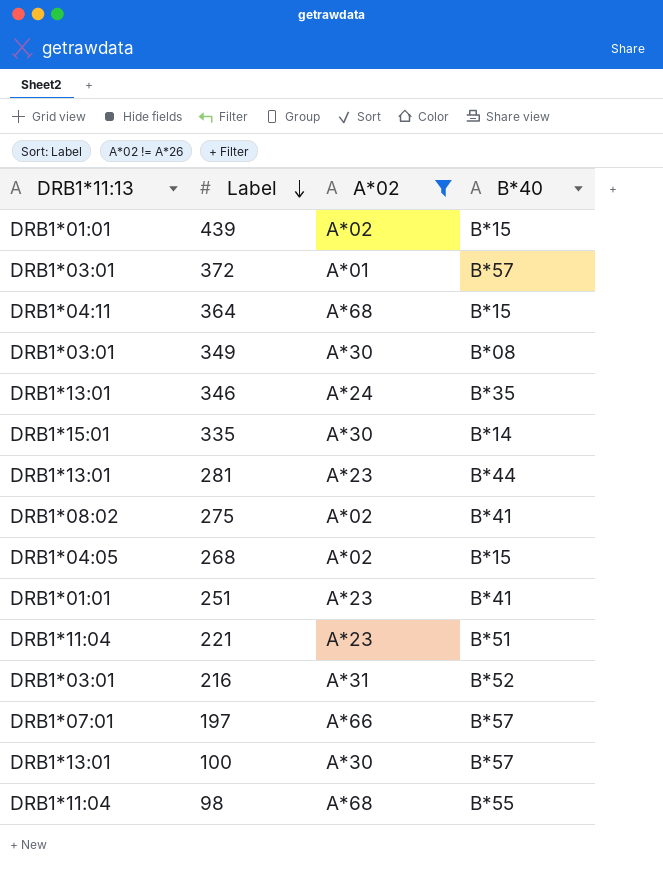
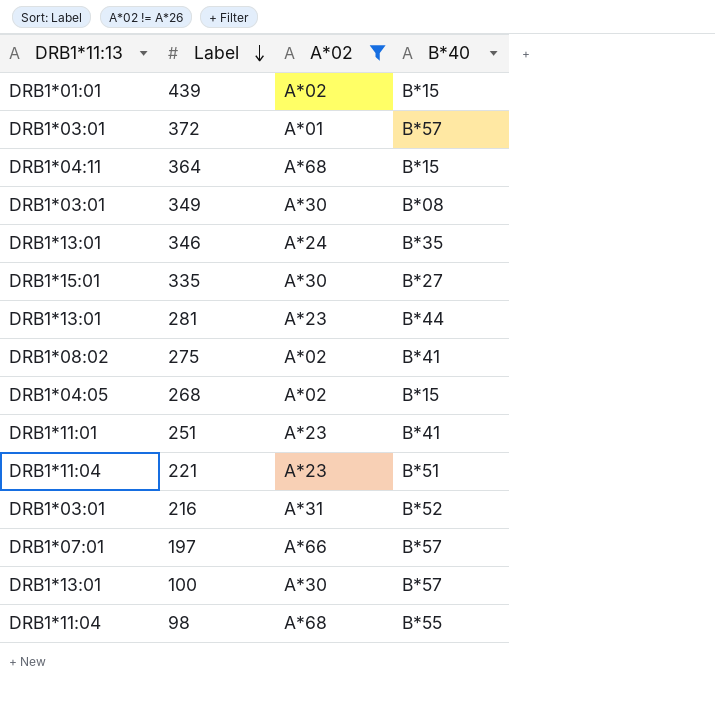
335 | B*40: B*14 -> B*27
251 | DRB1*11:13: DRB1*01:01 -> DRB1*11:01

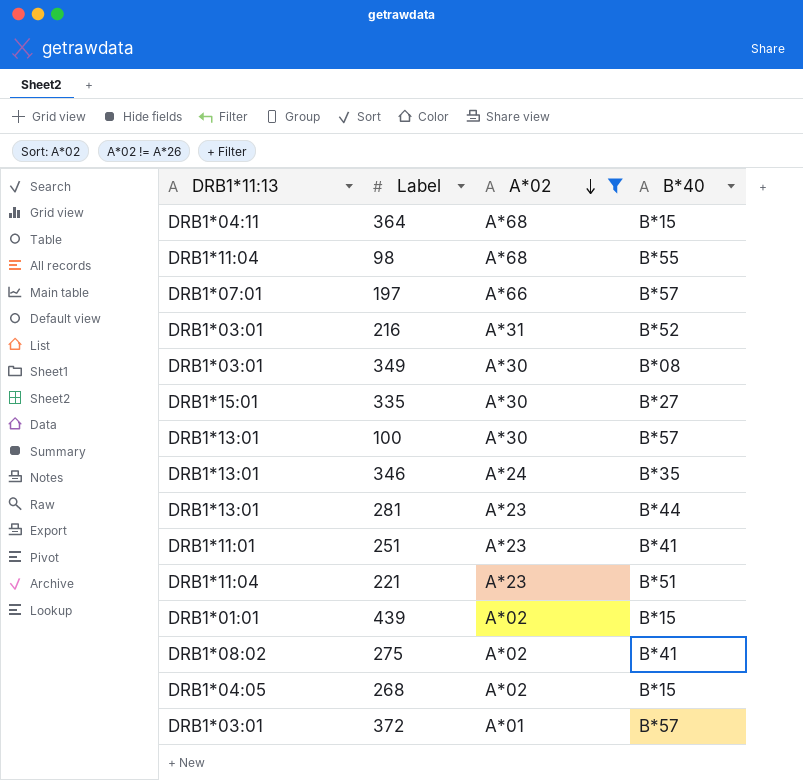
row order: Label descending -> A*02 descending

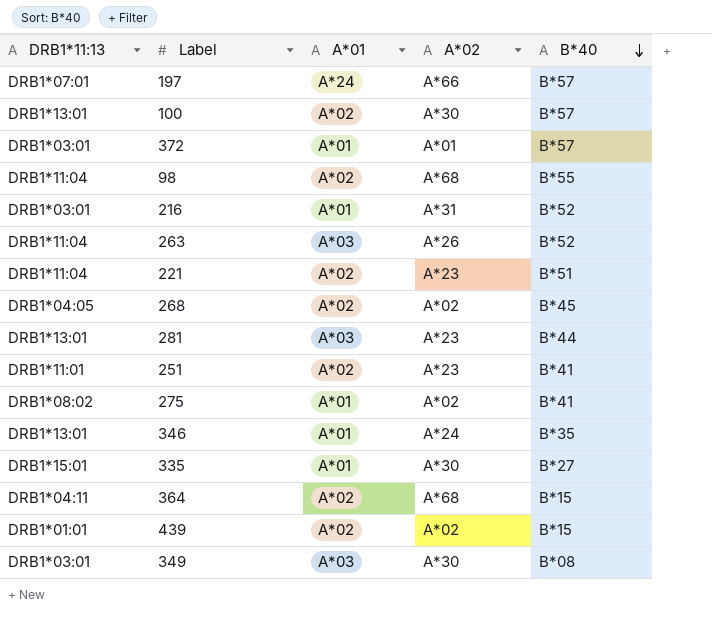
filter: A*02 != A*26 -> none
row order: A*02 descending -> B*40 descending
column A*01 | position: none -> 3
268 | B*40: B*15 -> B*45

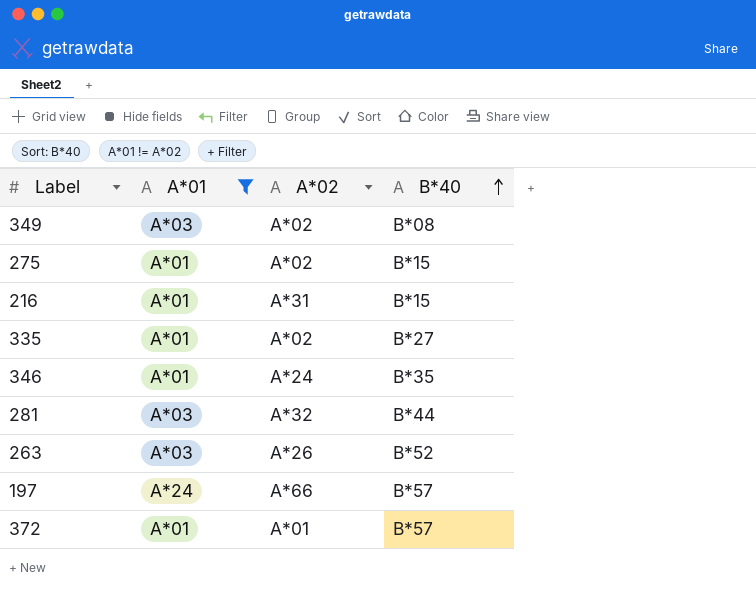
filter: none -> A*01 != A*02
row order: B*40 descending -> B*40 ascending
column DRB1*11:13 | position: 1 -> none
349 | A*02: A*30 -> A*02
275 | B*40: B*41 -> B*15
216 | B*40: B*52 -> B*15
335 | A*02: A*30 -> A*02
281 | A*02: A*23 -> A*32

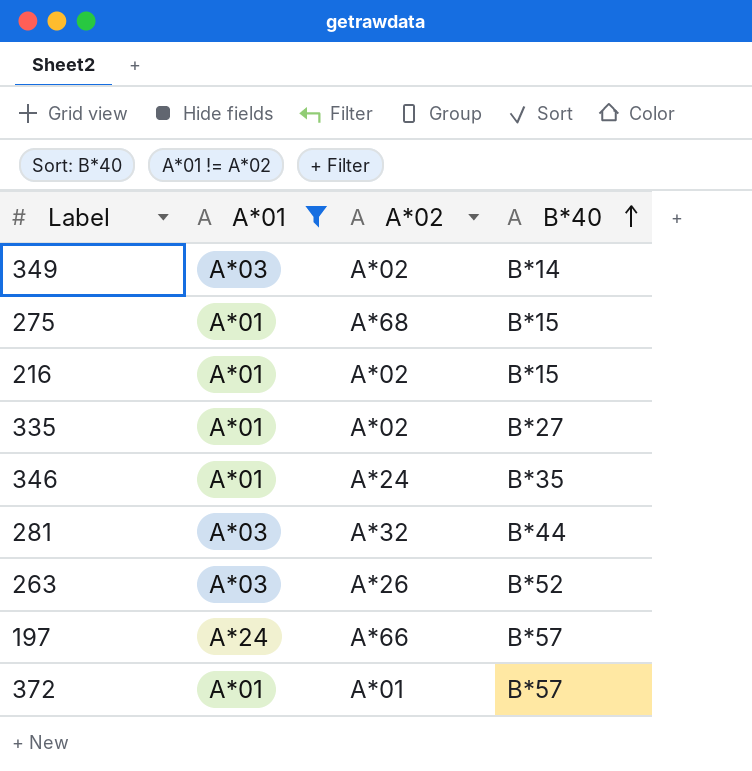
349 | B*40: B*08 -> B*14
275 | A*02: A*02 -> A*68
216 | A*02: A*31 -> A*02

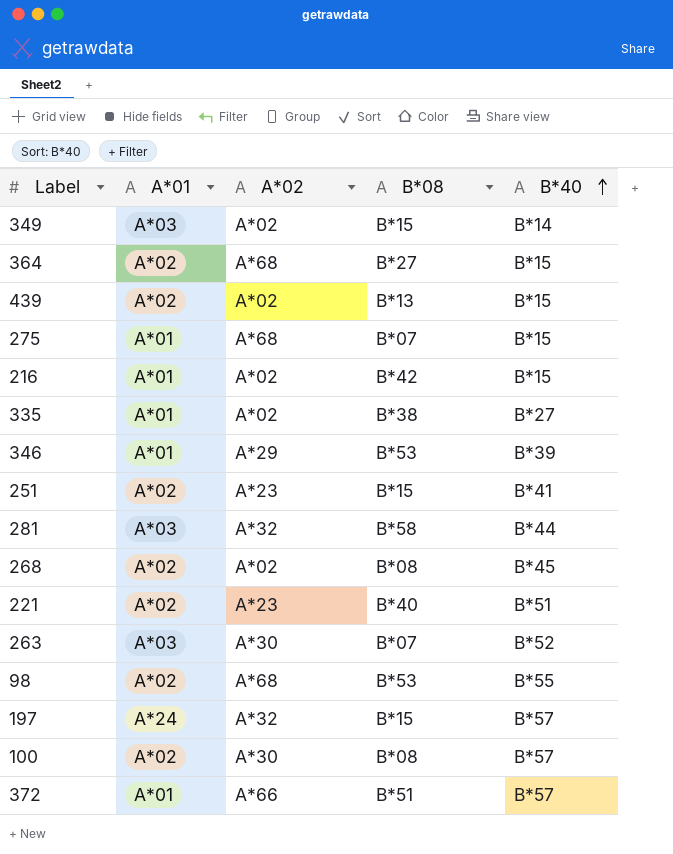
filter: A*01 != A*02 -> none
column B*08 | position: none -> 4
346 | A*02: A*24 -> A*29
346 | B*40: B*35 -> B*39
263 | A*02: A*26 -> A*30
197 | A*02: A*66 -> A*32
372 | A*02: A*01 -> A*66

